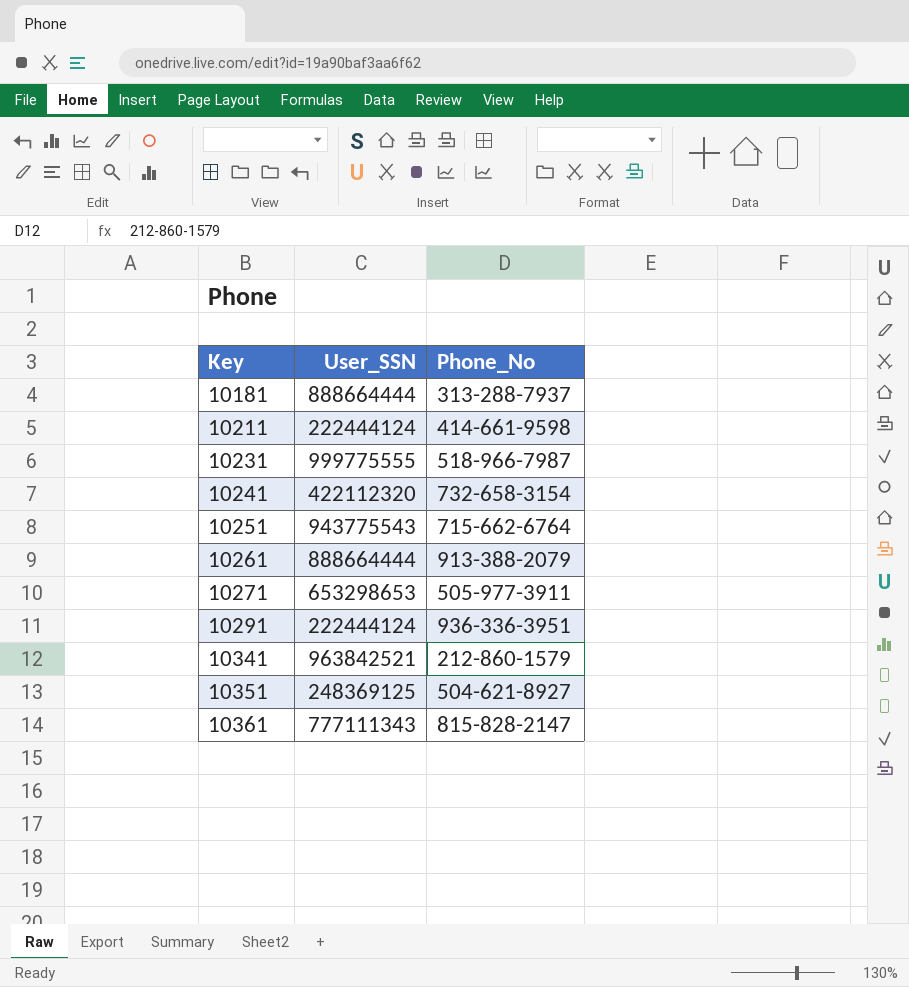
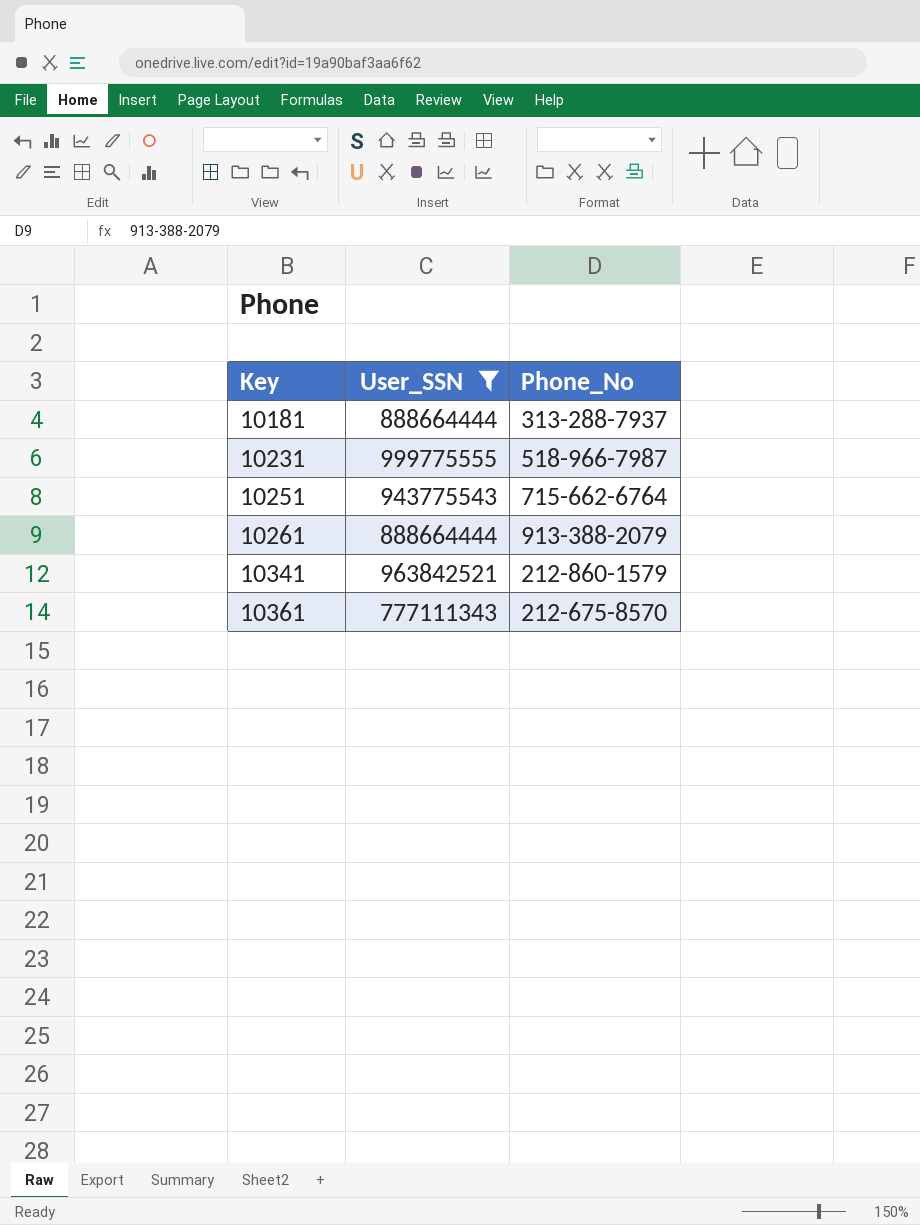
filter: none -> User_SSN >= 777111343
10361 | Phone_No: 815-828-2147 -> 212-675-8570

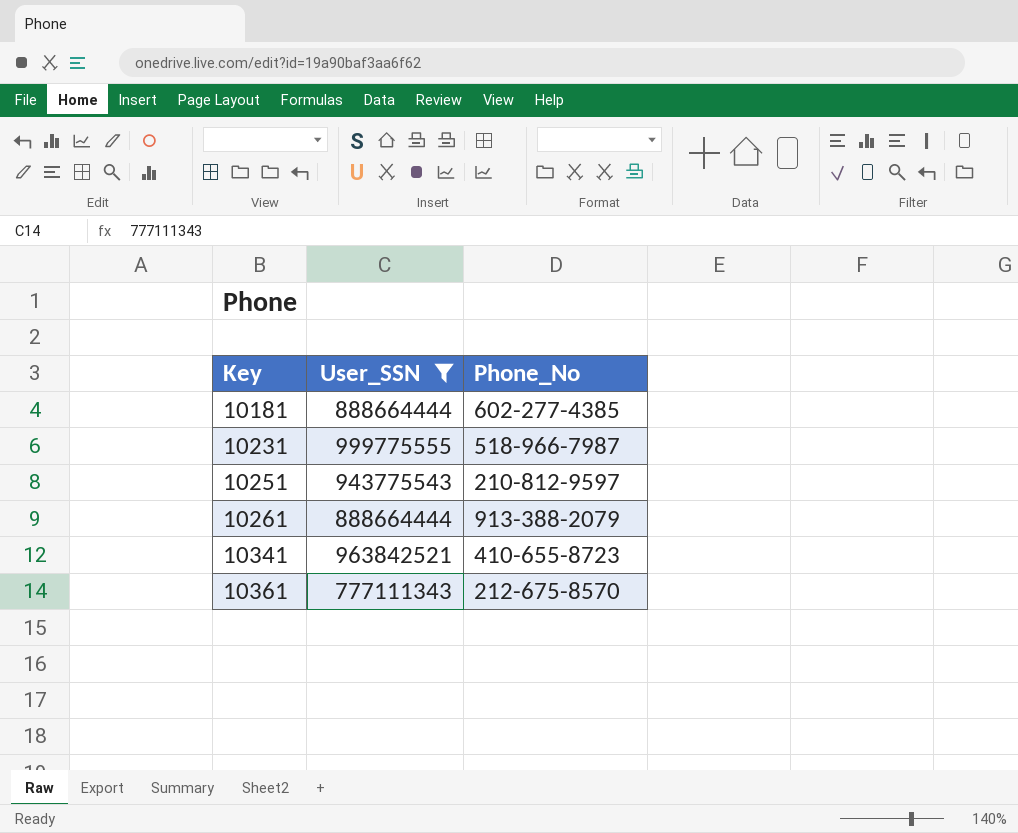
10181 | Phone_No: 313-288-7937 -> 602-277-4385
10251 | Phone_No: 715-662-6764 -> 210-812-9597
10341 | Phone_No: 212-860-1579 -> 410-655-8723

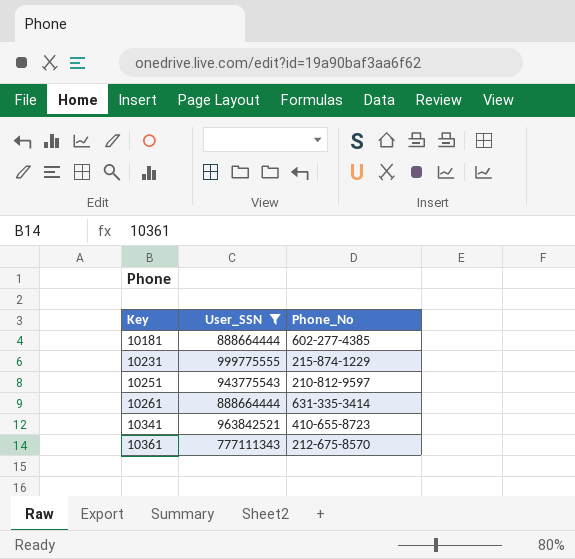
10231 | Phone_No: 518-966-7987 -> 215-874-1229
10261 | Phone_No: 913-388-2079 -> 631-335-3414

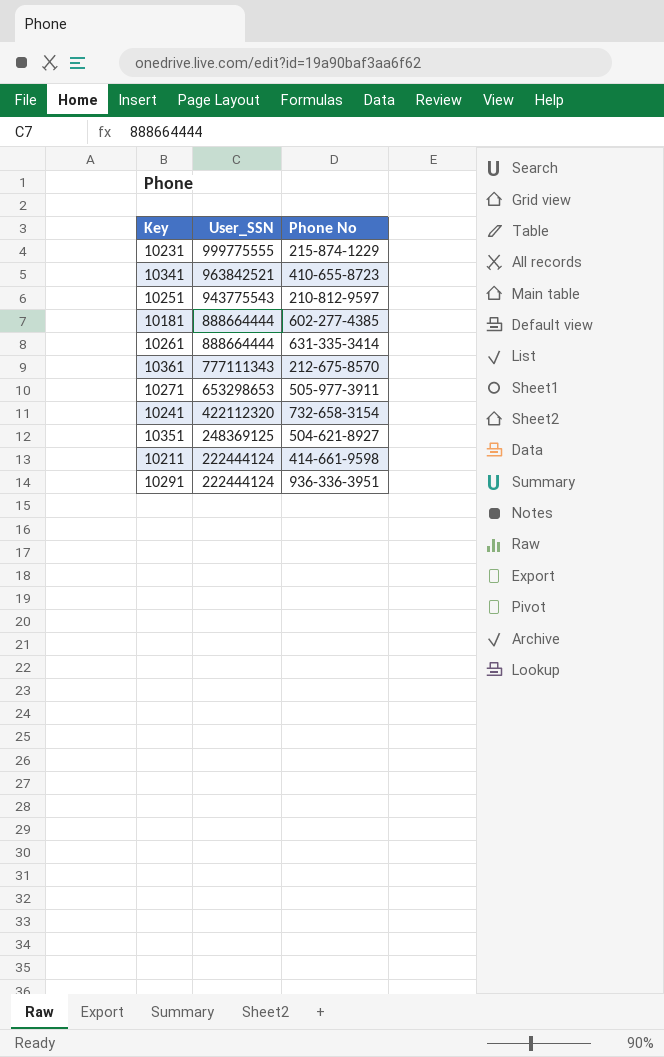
filter: User_SSN >= 777111343 -> none
row order: Key ascending -> User_SSN descending
column name: Phone_No -> Phone No

